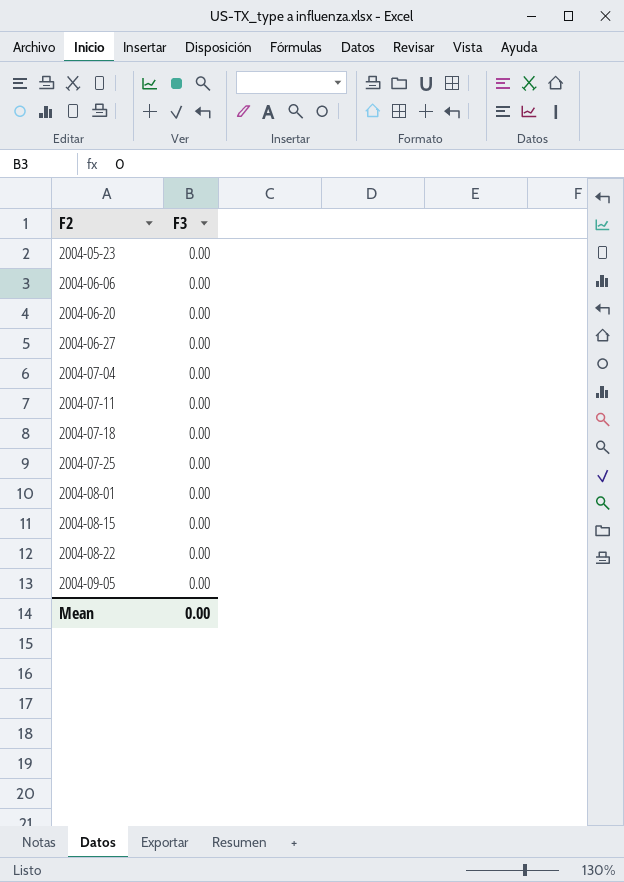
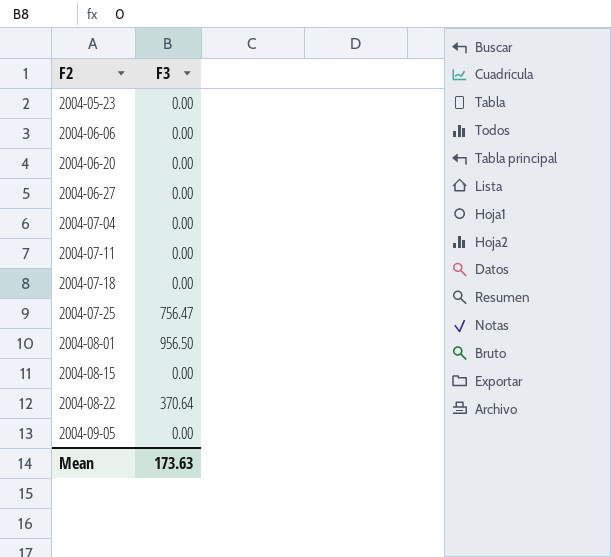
2004-07-25 | F3: 0.00 -> 756.47
2004-08-01 | F3: 0.00 -> 956.50
2004-08-22 | F3: 0.00 -> 370.64
Mean | F3: 0.00 -> 173.63

